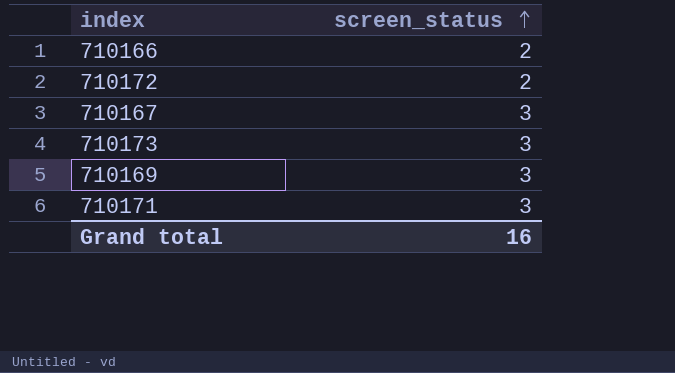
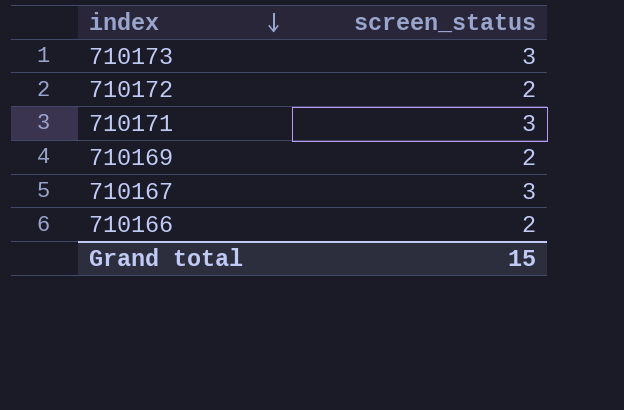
row order: screen_status ascending -> index descending
710169 | screen_status: 3 -> 2
Grand total | screen_status: 16 -> 15

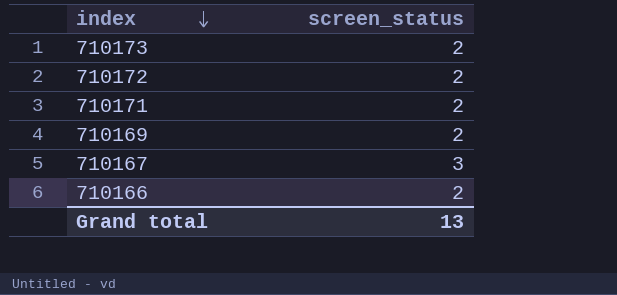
710173 | screen_status: 3 -> 2
710171 | screen_status: 3 -> 2
Grand total | screen_status: 15 -> 13

